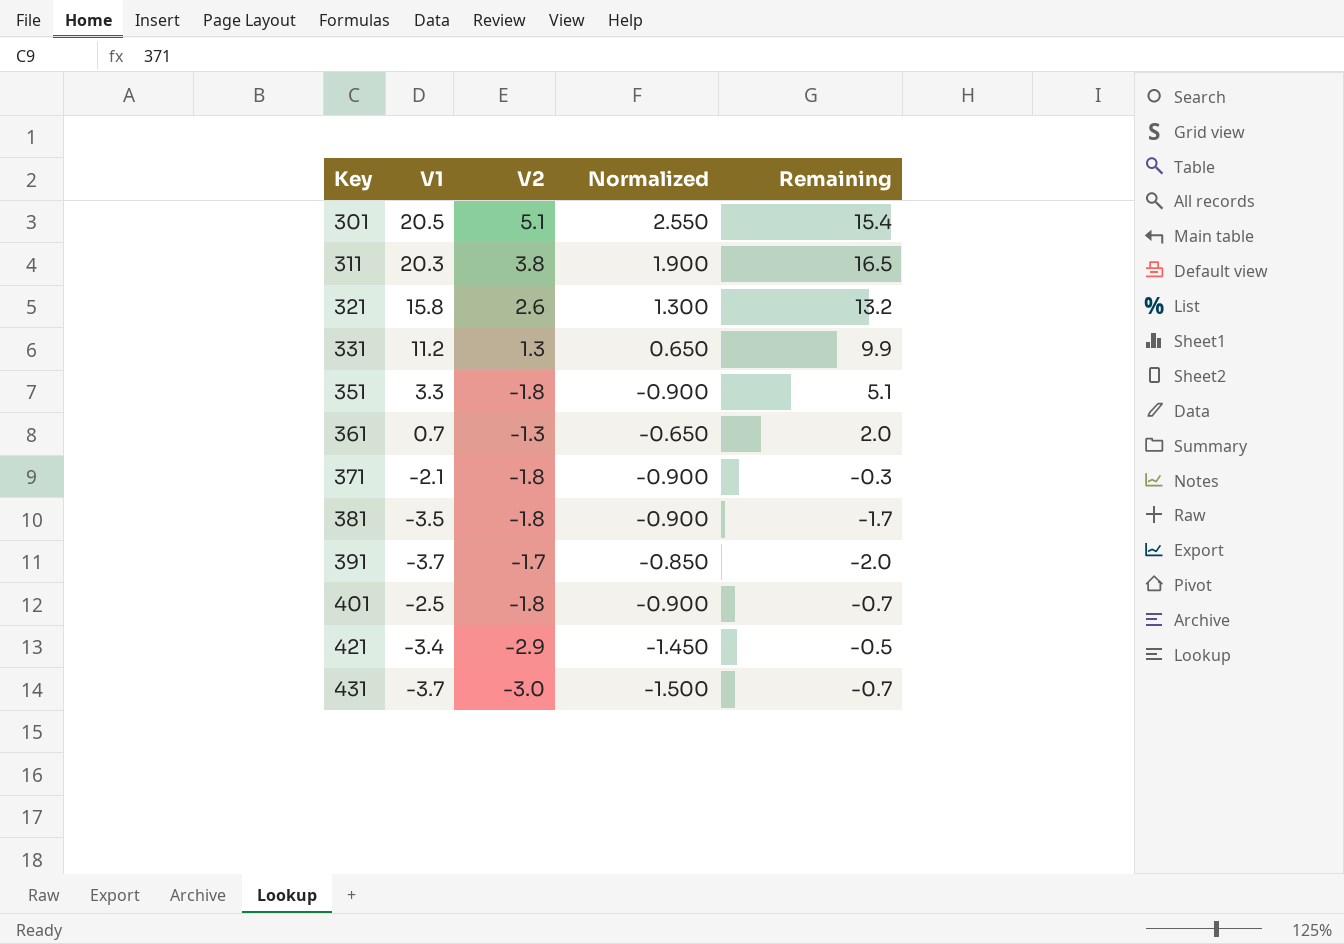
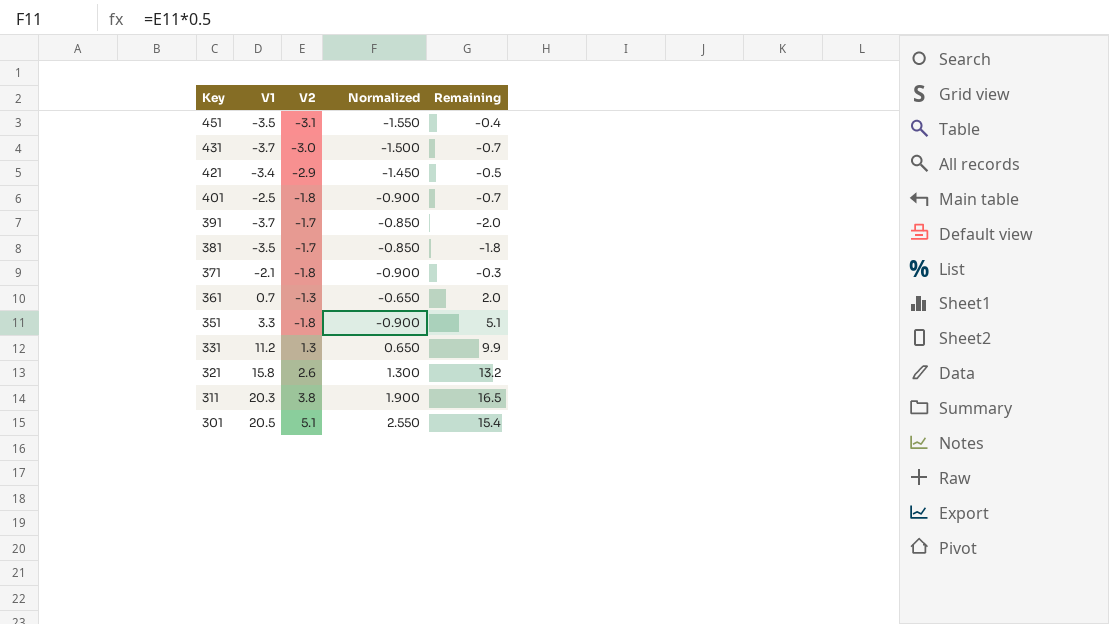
row order: Key ascending -> Key descending
row 451: none -> -3.5 | -3.1 | -1.550 | -0.4
381 | V2: -1.8 -> -1.7
381 | Normalized: -0.900 -> -0.850
381 | Remaining: -1.7 -> -1.8

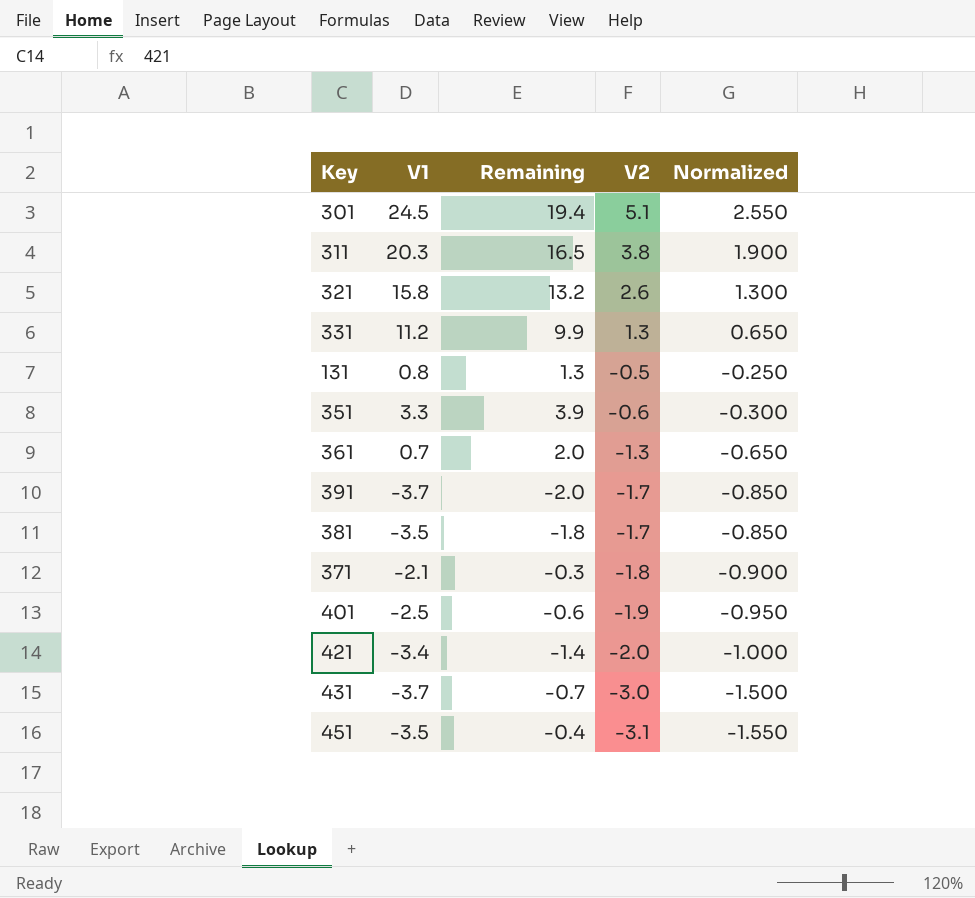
row order: Key descending -> V2 descending
column Remaining | position: 5 -> 3
301 | V1: 20.5 -> 24.5
301 | Remaining: 15.4 -> 19.4
row 131: none -> 0.8 | 1.3 | -0.5 | -0.250
351 | Remaining: 5.1 -> 3.9
351 | V2: -1.8 -> -0.6
351 | Normalized: -0.900 -> -0.300
401 | Remaining: -0.7 -> -0.6
401 | V2: -1.8 -> -1.9
401 | Normalized: -0.900 -> -0.950
421 | Remaining: -0.5 -> -1.4
421 | V2: -2.9 -> -2.0
421 | Normalized: -1.450 -> -1.000

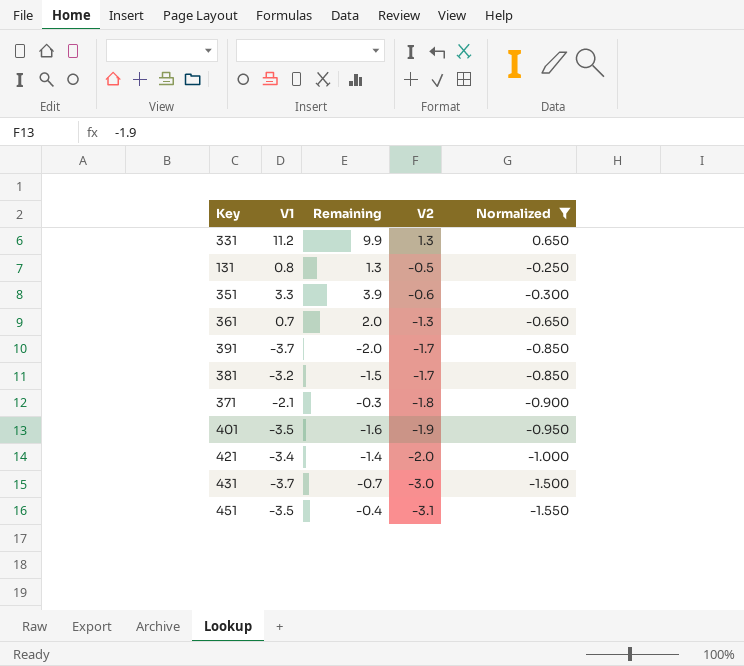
filter: none -> Normalized <= 0.650
381 | V1: -3.5 -> -3.2
381 | Remaining: -1.8 -> -1.5
401 | V1: -2.5 -> -3.5
401 | Remaining: -0.6 -> -1.6

